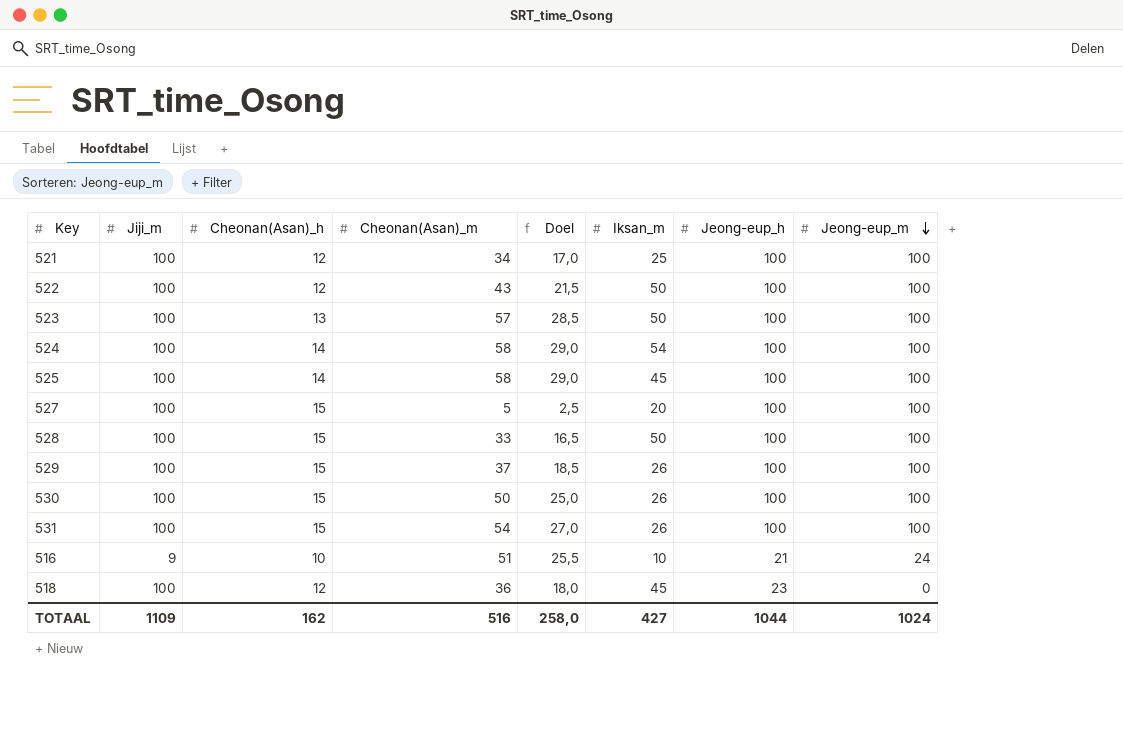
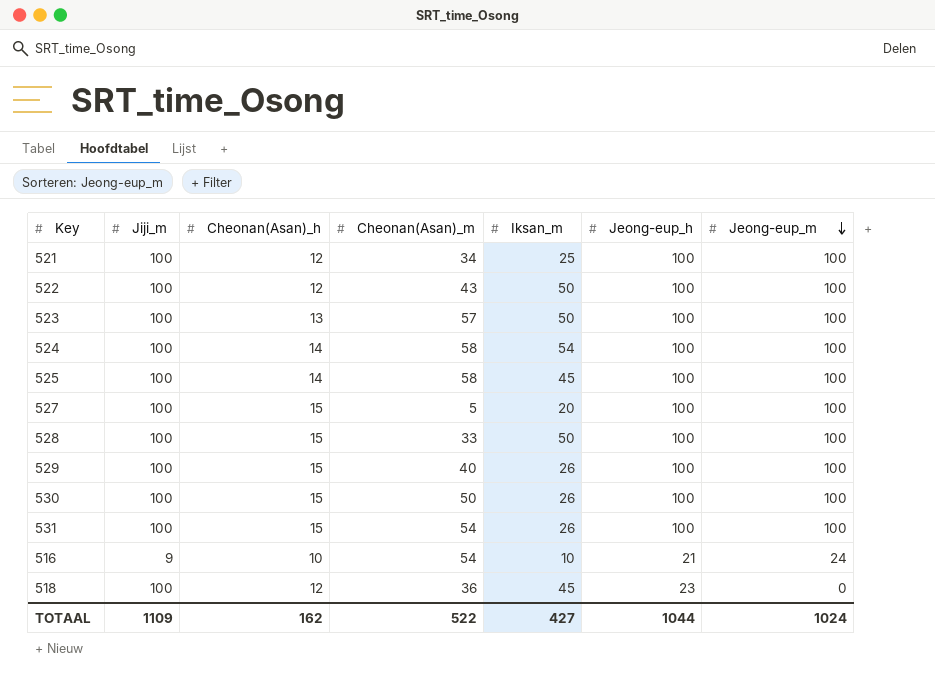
column Doel | formula: [Cheonan(Asan)_m] * 0,5 -> none
529 | Cheonan(Asan)_m: 37 -> 40
516 | Cheonan(Asan)_m: 51 -> 54
TOTAAL | Cheonan(Asan)_m: 516 -> 522

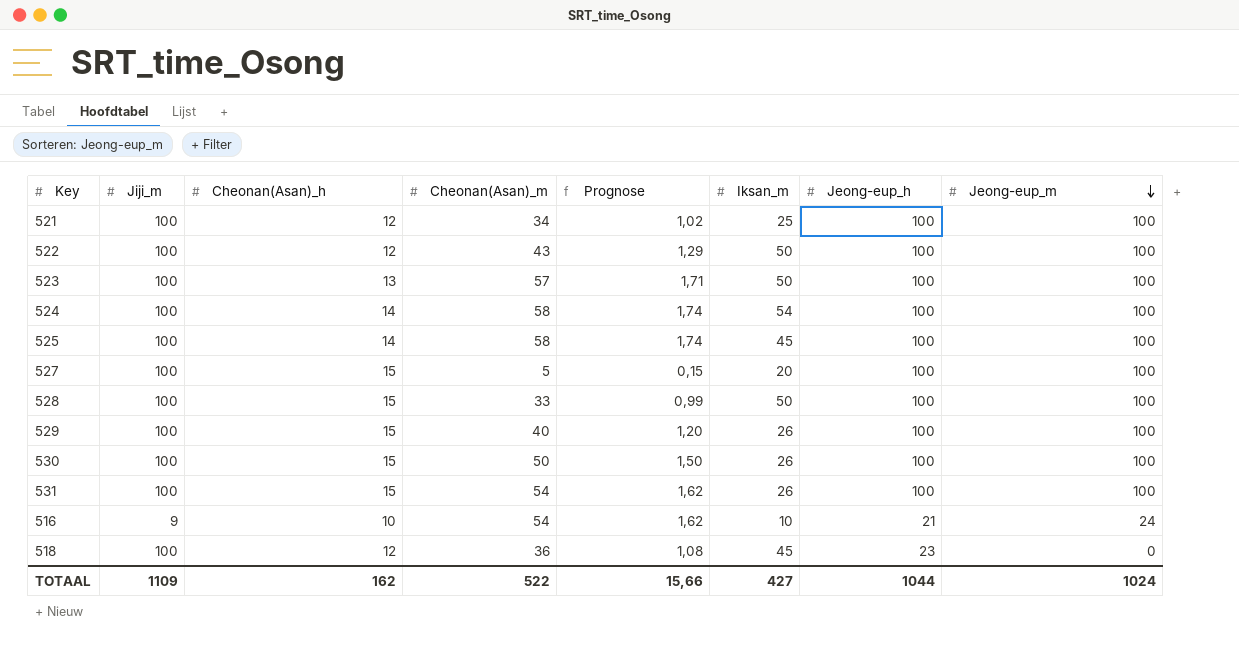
column Prognose | formula: none -> [Cheonan(Asan)_m] * 0,03

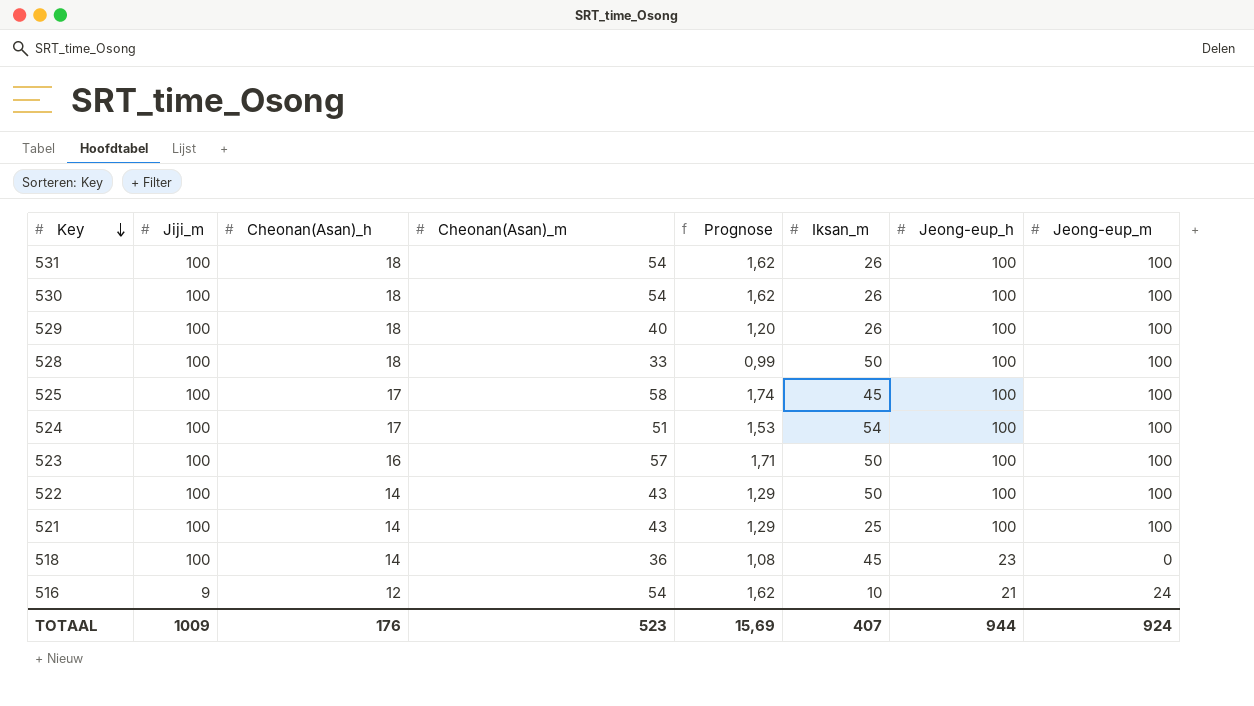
row order: Jeong-eup_m descending -> Key descending
row 527: 100 | 15 | 5 | 0,15 | 20 | 100 | 100 -> none
531 | Cheonan(Asan)_h: 15 -> 18
530 | Cheonan(Asan)_h: 15 -> 18
530 | Cheonan(Asan)_m: 50 -> 54
530 | Prognose: 1,50 -> 1,62
529 | Cheonan(Asan)_h: 15 -> 18
528 | Cheonan(Asan)_h: 15 -> 18
525 | Cheonan(Asan)_h: 14 -> 17
524 | Cheonan(Asan)_h: 14 -> 17
524 | Cheonan(Asan)_m: 58 -> 51
524 | Prognose: 1,74 -> 1,53
523 | Cheonan(Asan)_h: 13 -> 16
522 | Cheonan(Asan)_h: 12 -> 14
521 | Cheonan(Asan)_h: 12 -> 14
521 | Cheonan(Asan)_m: 34 -> 43
521 | Prognose: 1,02 -> 1,29
518 | Cheonan(Asan)_h: 12 -> 14
516 | Cheonan(Asan)_h: 10 -> 12
TOTAAL | Jiji_m: 1109 -> 1009
TOTAAL | Cheonan(Asan)_h: 162 -> 176
TOTAAL | Cheonan(Asan)_m: 522 -> 523
TOTAAL | Prognose: 15,66 -> 15,69
TOTAAL | Iksan_m: 427 -> 407
TOTAAL | Jeong-eup_h: 1044 -> 944
TOTAAL | Jeong-eup_m: 1024 -> 924

